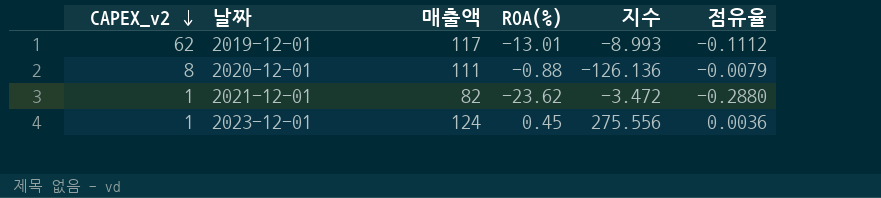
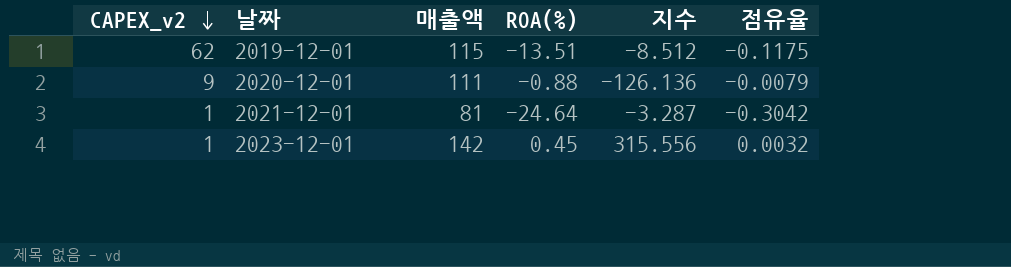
2019-12-01 | 매출액: 117 -> 115
2019-12-01 | ROA(%): -13.01 -> -13.51
2019-12-01 | 지수: -8.993 -> -8.512
2019-12-01 | 점유율: -0.1112 -> -0.1175
2020-12-01 | CAPEX_v2: 8 -> 9
2021-12-01 | 매출액: 82 -> 81
2021-12-01 | ROA(%): -23.62 -> -24.64
2021-12-01 | 지수: -3.472 -> -3.287
2021-12-01 | 점유율: -0.2880 -> -0.3042
2023-12-01 | 매출액: 124 -> 142
2023-12-01 | 지수: 275.556 -> 315.556
2023-12-01 | 점유율: 0.0036 -> 0.0032

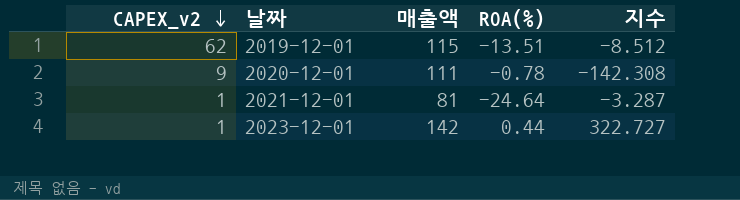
column 점유율 | formula: [ROA(%)] / [매출액] -> none
2020-12-01 | ROA(%): -0.88 -> -0.78
2020-12-01 | 지수: -126.136 -> -142.308
2023-12-01 | ROA(%): 0.45 -> 0.44
2023-12-01 | 지수: 315.556 -> 322.727

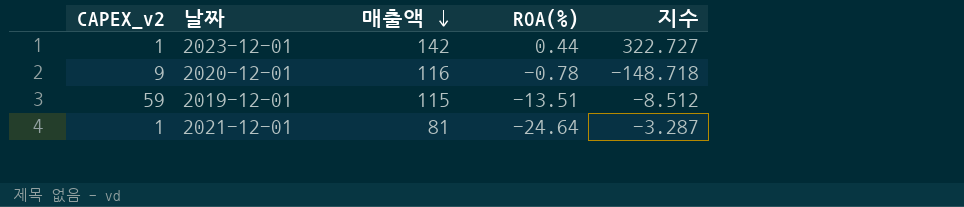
row order: CAPEX_v2 descending -> 매출액 descending
2020-12-01 | 매출액: 111 -> 116
2020-12-01 | 지수: -142.308 -> -148.718
2019-12-01 | CAPEX_v2: 62 -> 59

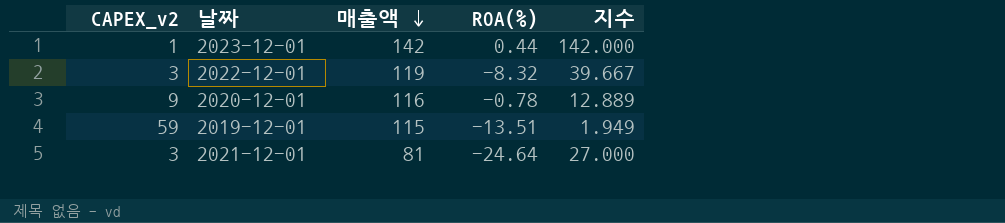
column 지수 | formula: [매출액] / [ROA(%)] -> [매출액] / [CAPEX_v2]
row 2022-12-01: none -> 3 | 119 | -8.32 | 39.667
2021-12-01 | CAPEX_v2: 1 -> 3

